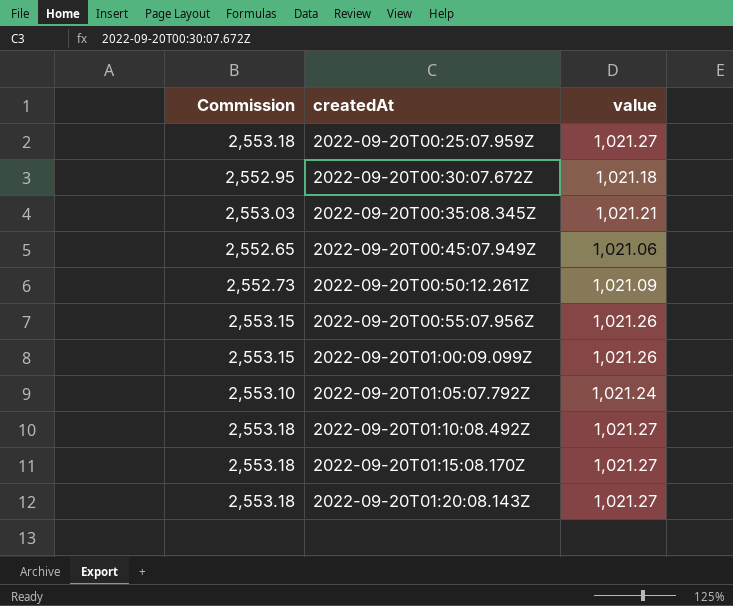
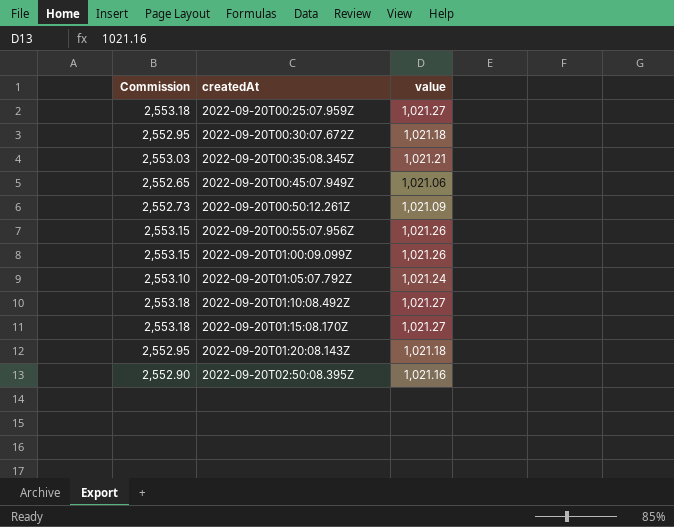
2022-09-20T01:20:08.143Z | Commission: 2,553.18 -> 2,552.95
2022-09-20T01:20:08.143Z | value: 1,021.27 -> 1,021.18
row 2022-09-20T02:50:08.395Z: none -> 2,552.90 | 1,021.16

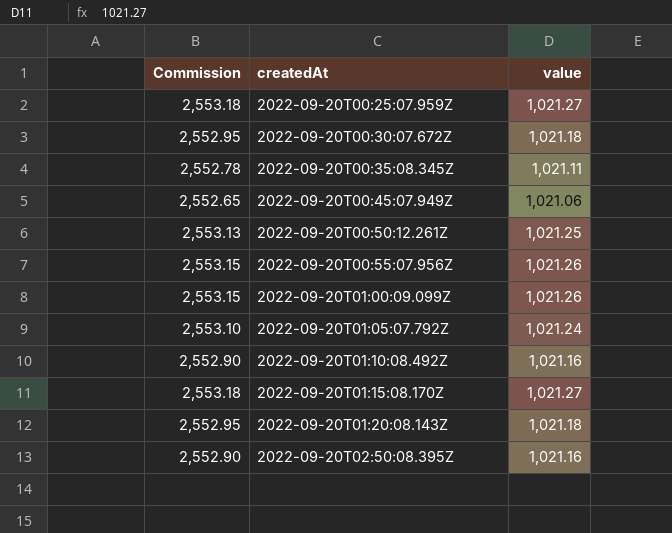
2022-09-20T00:35:08.345Z | Commission: 2,553.03 -> 2,552.78
2022-09-20T00:35:08.345Z | value: 1,021.21 -> 1,021.11
2022-09-20T00:50:12.261Z | Commission: 2,552.73 -> 2,553.13
2022-09-20T00:50:12.261Z | value: 1,021.09 -> 1,021.25
2022-09-20T01:10:08.492Z | Commission: 2,553.18 -> 2,552.90
2022-09-20T01:10:08.492Z | value: 1,021.27 -> 1,021.16

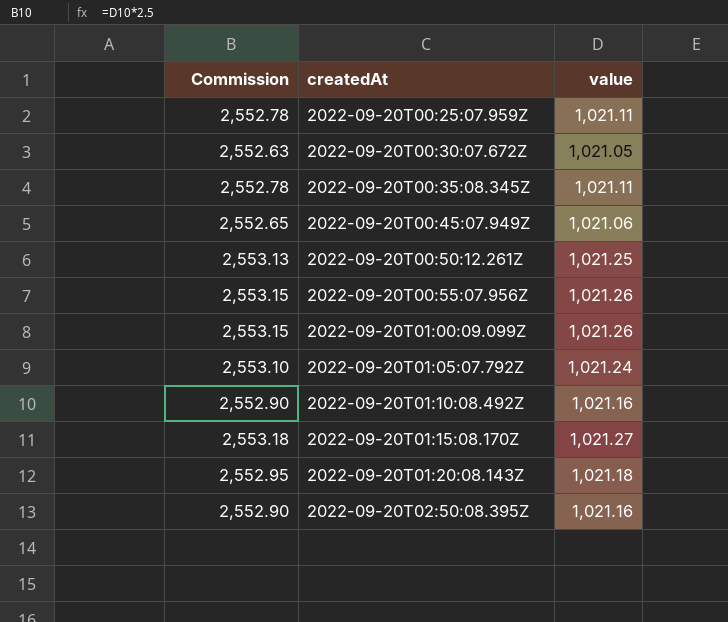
2022-09-20T00:25:07.959Z | Commission: 2,553.18 -> 2,552.78
2022-09-20T00:25:07.959Z | value: 1,021.27 -> 1,021.11
2022-09-20T00:30:07.672Z | Commission: 2,552.95 -> 2,552.63
2022-09-20T00:30:07.672Z | value: 1,021.18 -> 1,021.05

